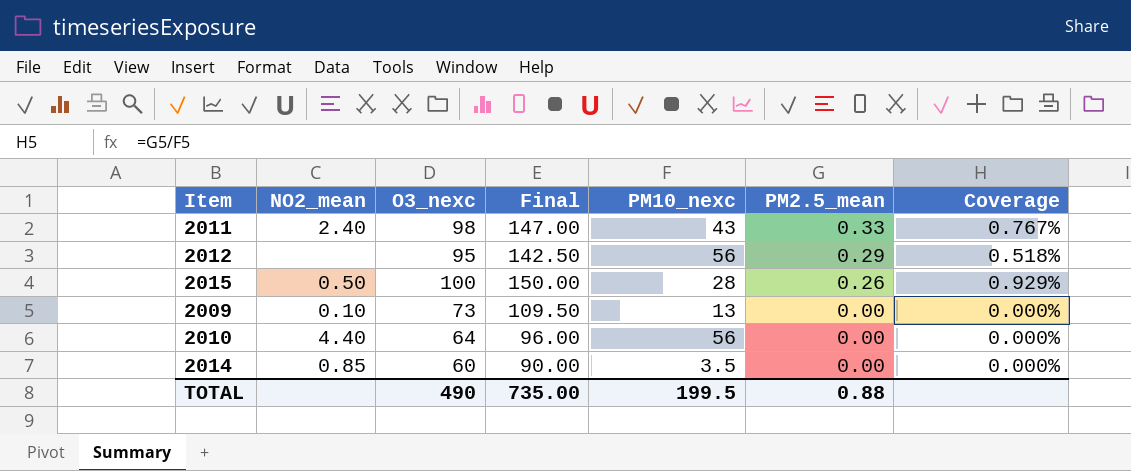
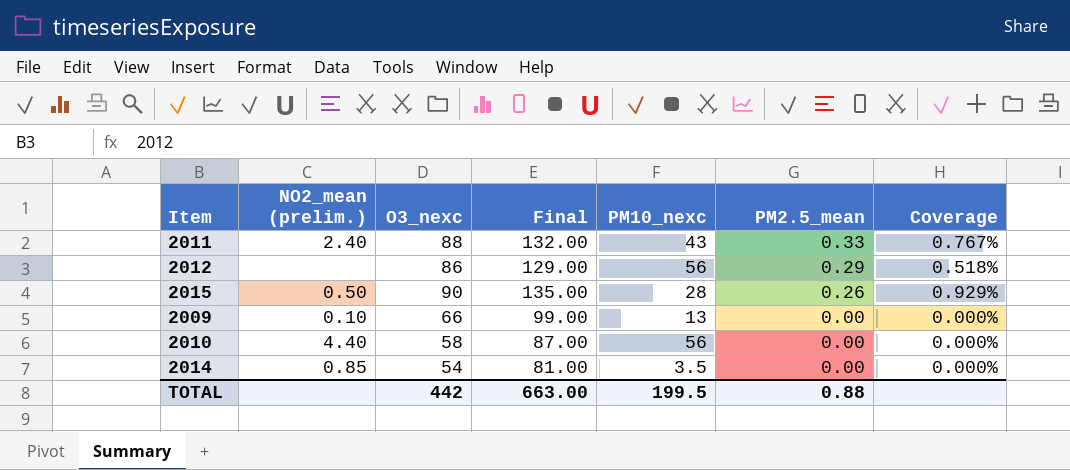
column name: NO2_mean -> NO2_mean (prelim.)
2011 | O3_nexc: 98 -> 88
2011 | Final: 147.00 -> 132.00
2012 | O3_nexc: 95 -> 86
2012 | Final: 142.50 -> 129.00
2015 | O3_nexc: 100 -> 90
2015 | Final: 150.00 -> 135.00
2009 | O3_nexc: 73 -> 66
2009 | Final: 109.50 -> 99.00
2010 | O3_nexc: 64 -> 58
2010 | Final: 96.00 -> 87.00
2014 | O3_nexc: 60 -> 54
2014 | Final: 90.00 -> 81.00
TOTAL | O3_nexc: 490 -> 442
TOTAL | Final: 735.00 -> 663.00

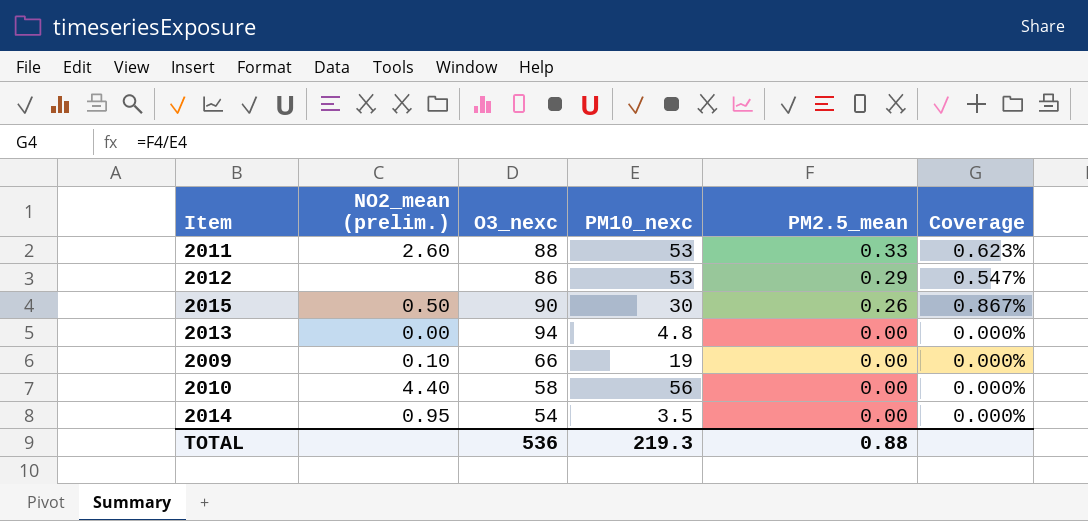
column Final | formula: [O3_nexc] * 1.5 -> none
2011 | NO2_mean (prelim.): 2.40 -> 2.60
2011 | PM10_nexc: 43 -> 53
2011 | Coverage: 0.767% -> 0.623%
2012 | PM10_nexc: 56 -> 53
2012 | Coverage: 0.518% -> 0.547%
2015 | PM10_nexc: 28 -> 30
2015 | Coverage: 0.929% -> 0.867%
row 2013: none -> 0.00 | 94 | 4.8 | 0.00 | 0.000%
2009 | PM10_nexc: 13 -> 19
2014 | NO2_mean (prelim.): 0.85 -> 0.95
TOTAL | O3_nexc: 442 -> 536
TOTAL | PM10_nexc: 199.5 -> 219.3

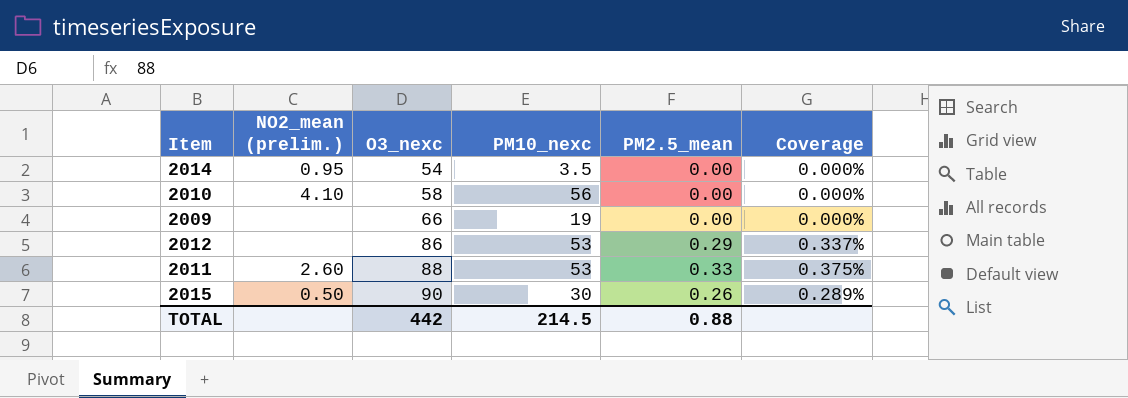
row order: PM2.5_mean descending -> O3_nexc ascending
column Coverage | formula: [PM2.5_mean] / [PM10_nexc] -> [PM2.5_mean] / [O3_nexc]
row 2013: 0.00 | 94 | 4.8 | 0.00 | 0.000% -> none
2010 | NO2_mean (prelim.): 4.40 -> 4.10
2009 | NO2_mean (prelim.): 0.10 -> none
TOTAL | O3_nexc: 536 -> 442
TOTAL | PM10_nexc: 219.3 -> 214.5

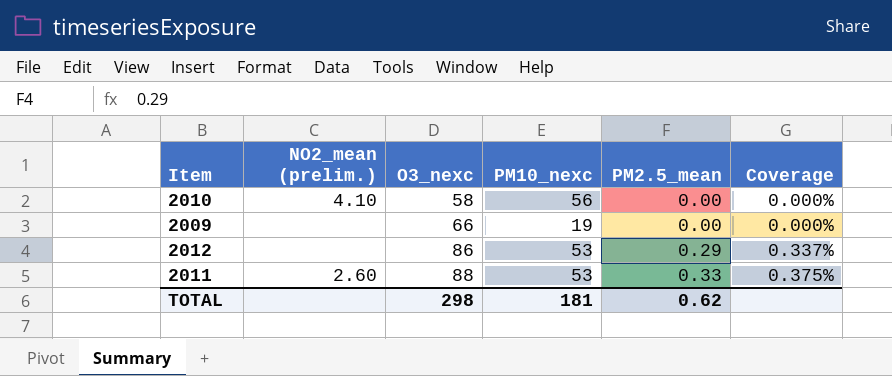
row 2014: 0.95 | 54 | 3.5 | 0.00 | 0.000% -> none
row 2015: 0.50 | 90 | 30 | 0.26 | 0.289% -> none
TOTAL | O3_nexc: 442 -> 298
TOTAL | PM10_nexc: 214.5 -> 181
TOTAL | PM2.5_mean: 0.88 -> 0.62

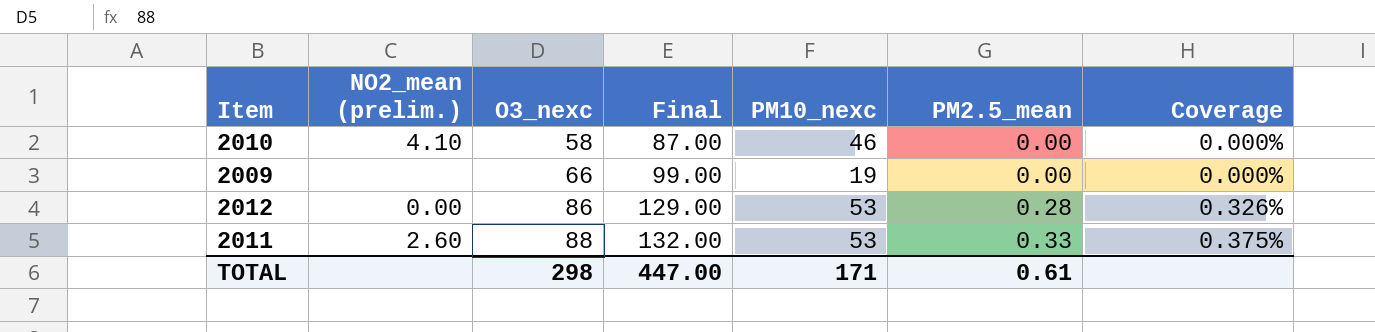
column Final | formula: none -> [O3_nexc] * 1.5
2010 | PM10_nexc: 56 -> 46
2012 | NO2_mean (prelim.): none -> 0.00
2012 | PM2.5_mean: 0.29 -> 0.28
2012 | Coverage: 0.337% -> 0.326%
TOTAL | PM10_nexc: 181 -> 171
TOTAL | PM2.5_mean: 0.62 -> 0.61

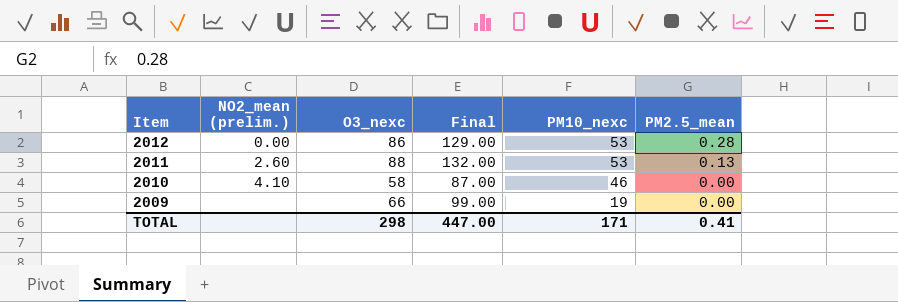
row order: O3_nexc ascending -> Item descending
column Coverage | formula: [PM2.5_mean] / [O3_nexc] -> none
2011 | PM2.5_mean: 0.33 -> 0.13
TOTAL | PM2.5_mean: 0.61 -> 0.41

